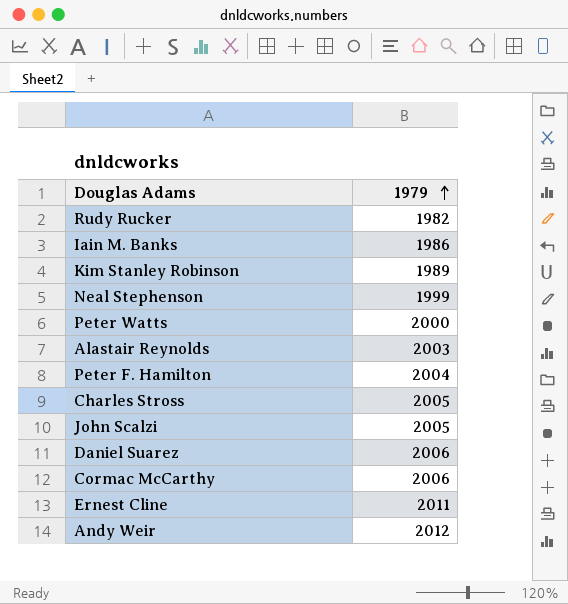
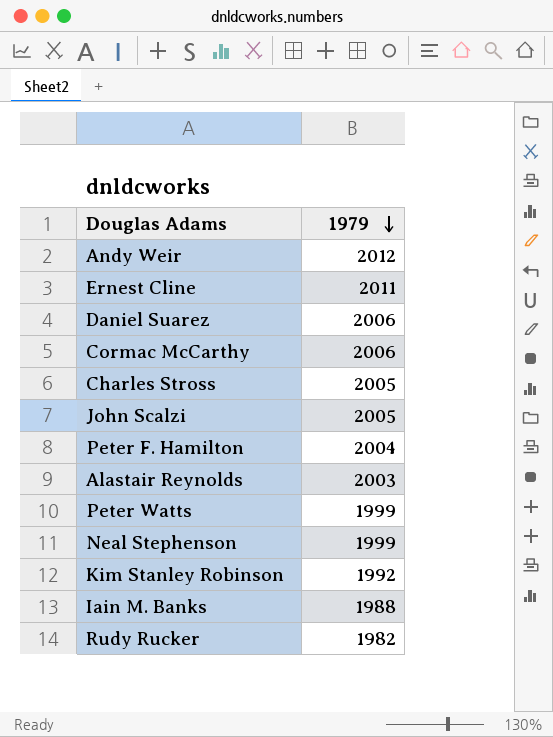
row order: 1979 ascending -> 1979 descending
Peter Watts | 1979: 2000 -> 1999
Kim Stanley Robinson | 1979: 1989 -> 1992
Iain M. Banks | 1979: 1986 -> 1988

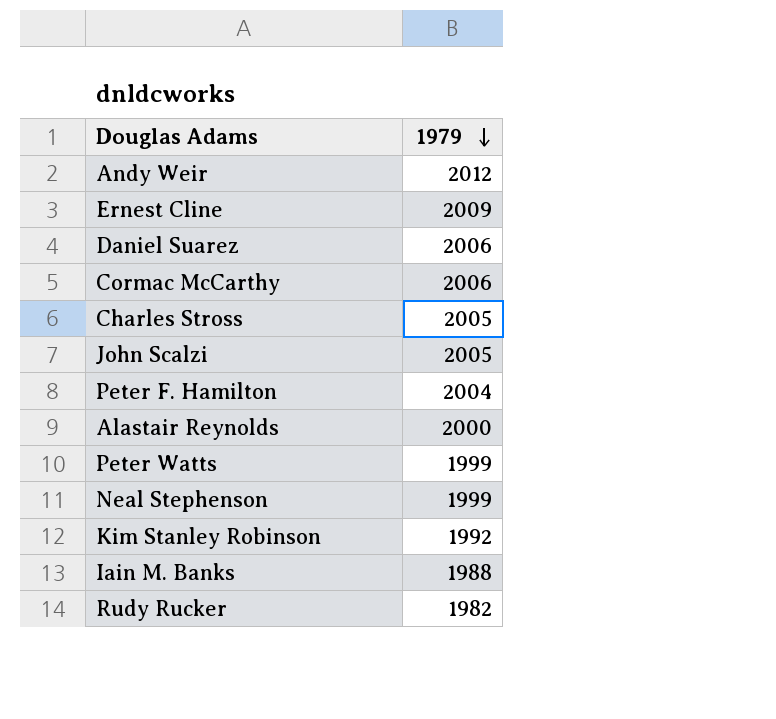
Ernest Cline | 1979: 2011 -> 2009
Alastair Reynolds | 1979: 2003 -> 2000

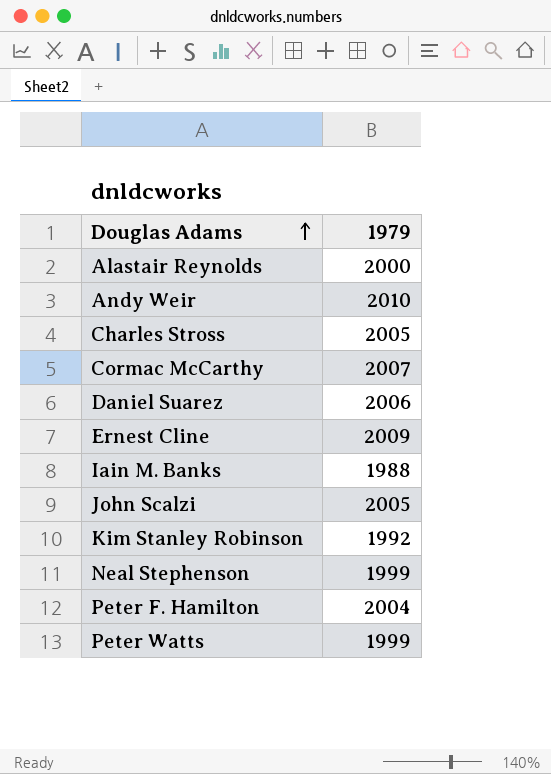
row order: 1979 descending -> Douglas Adams ascending
row Rudy Rucker: 1982 -> none
Andy Weir | 1979: 2012 -> 2010
Cormac McCarthy | 1979: 2006 -> 2007

